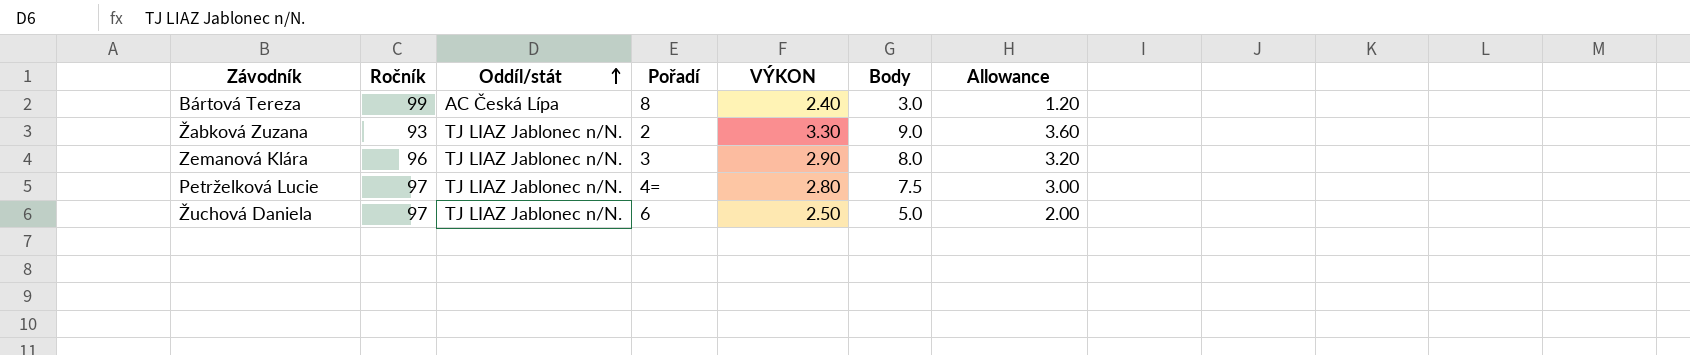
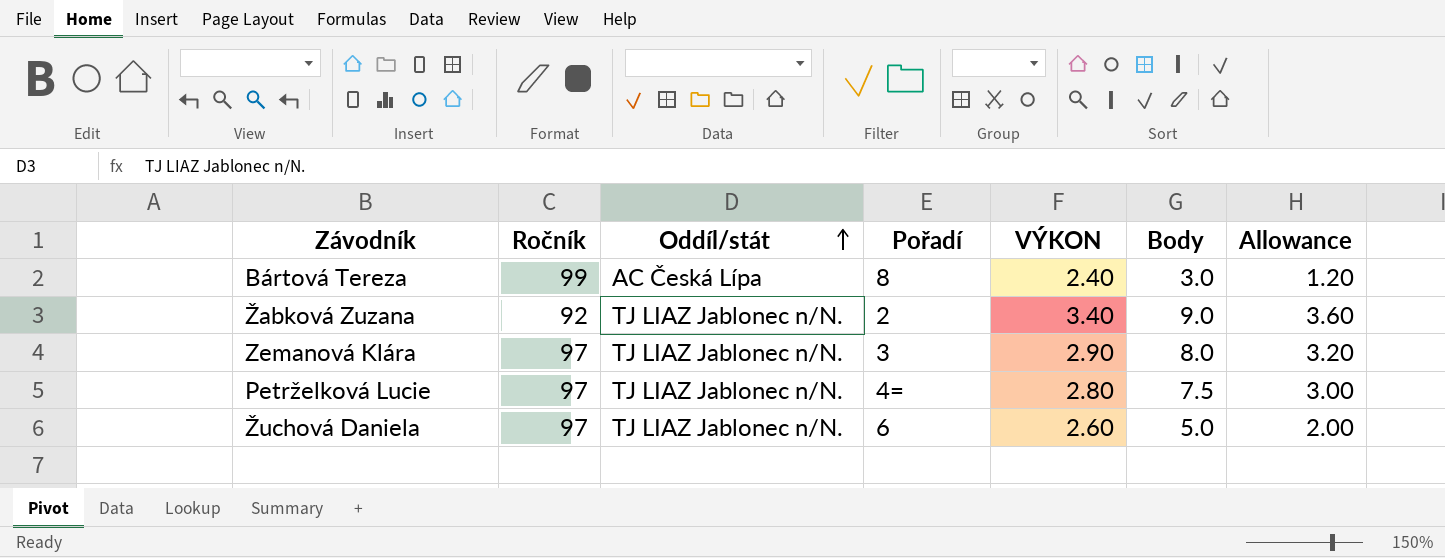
Žabková Zuzana | Ročník: 93 -> 92
Žabková Zuzana | VÝKON: 3.30 -> 3.40
Zemanová Klára | Ročník: 96 -> 97
Žuchová Daniela | VÝKON: 2.50 -> 2.60

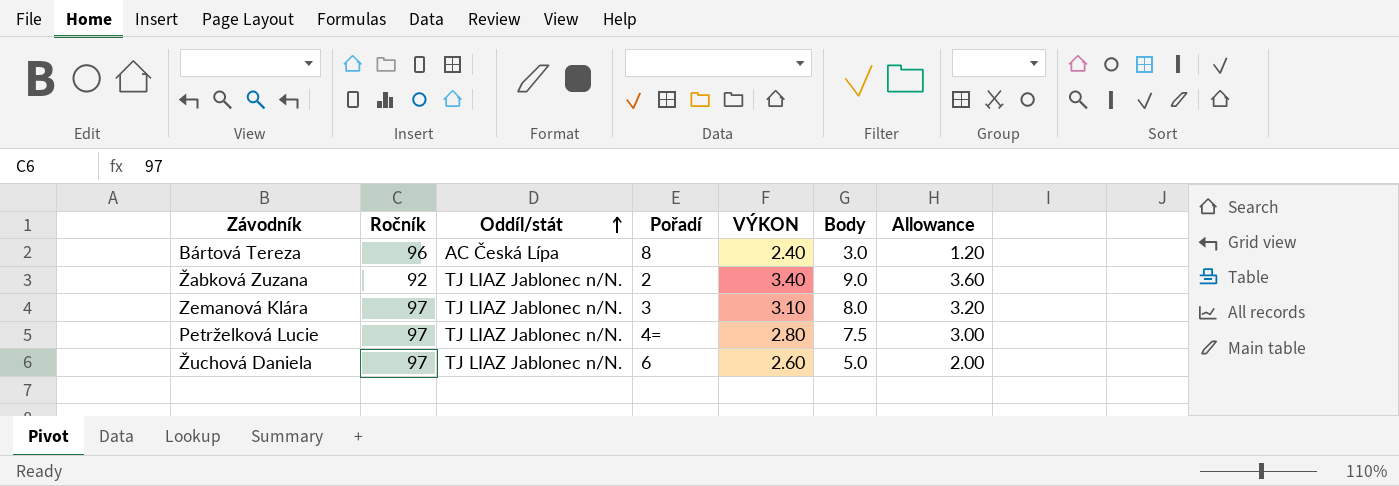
Bártová Tereza | Ročník: 99 -> 96
Zemanová Klára | VÝKON: 2.90 -> 3.10

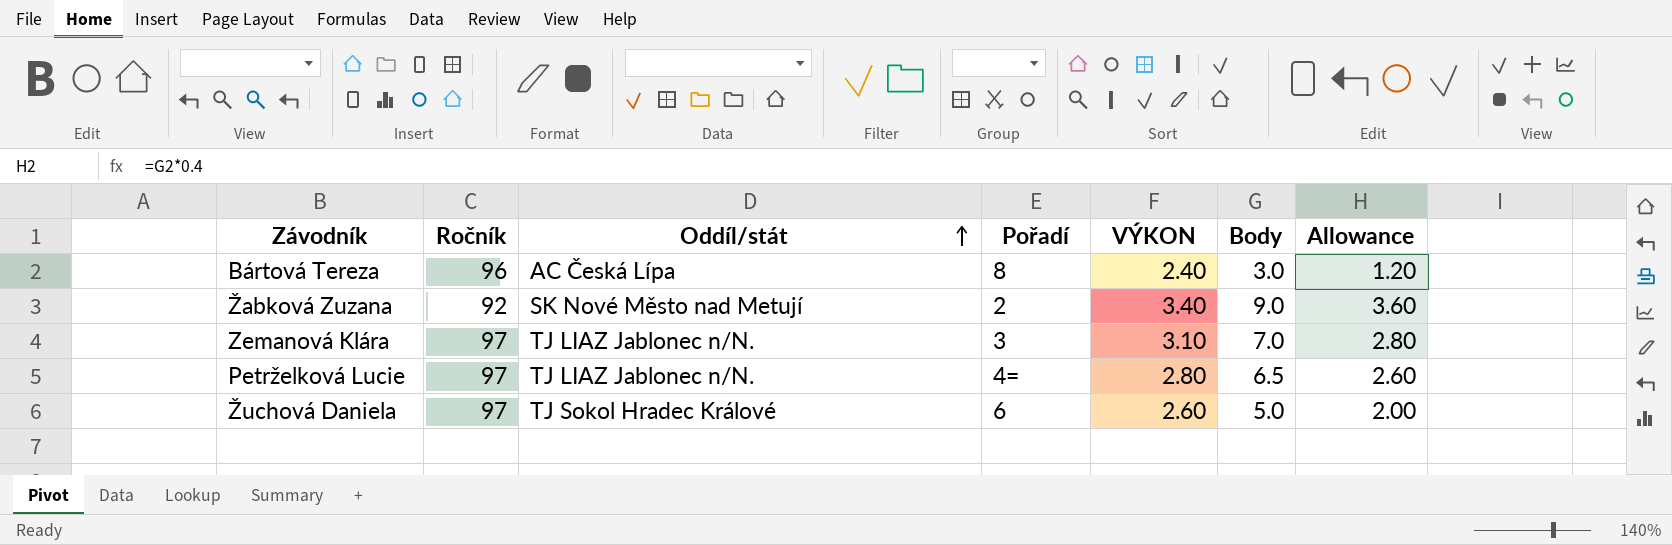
Žabková Zuzana | Oddíl/stát: TJ LIAZ Jablonec n/N. -> SK Nové Město nad Metují
Zemanová Klára | Body: 8.0 -> 7.0
Zemanová Klára | Allowance: 3.20 -> 2.80
Petrželková Lucie | Body: 7.5 -> 6.5
Petrželková Lucie | Allowance: 3.00 -> 2.60
Žuchová Daniela | Oddíl/stát: TJ LIAZ Jablonec n/N. -> TJ Sokol Hradec Králové

